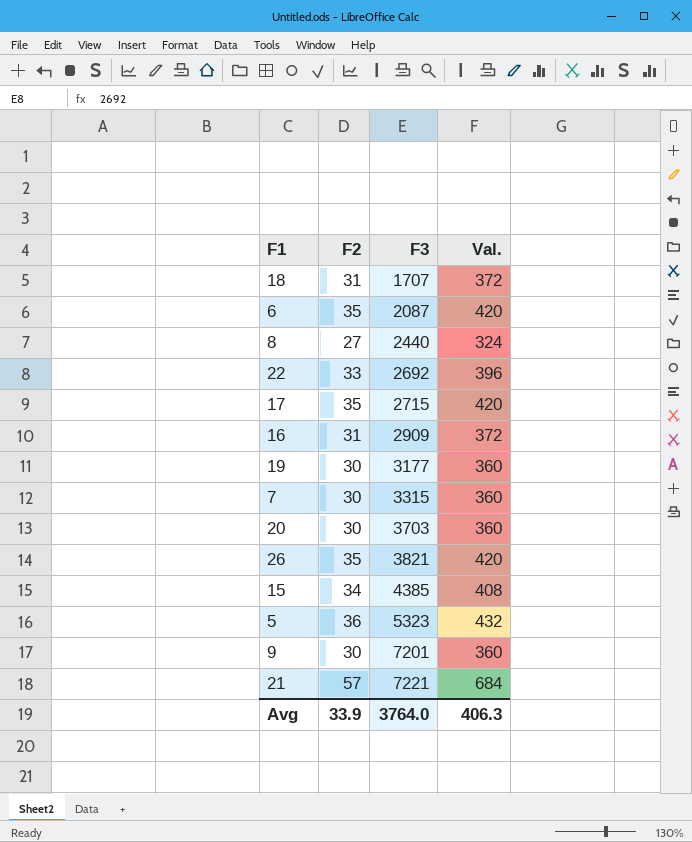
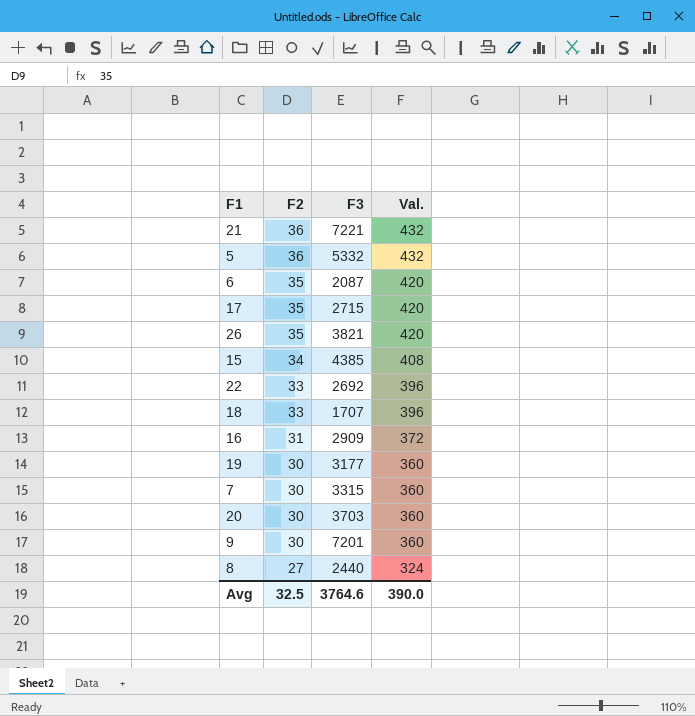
row order: F3 ascending -> F2 descending
21 | F2: 57 -> 36
21 | Val.: 684 -> 432
5 | F3: 5323 -> 5332
18 | F2: 31 -> 33
18 | Val.: 372 -> 396
Avg | F2: 33.9 -> 32.5
Avg | F3: 3764.0 -> 3764.6
Avg | Val.: 406.3 -> 390.0

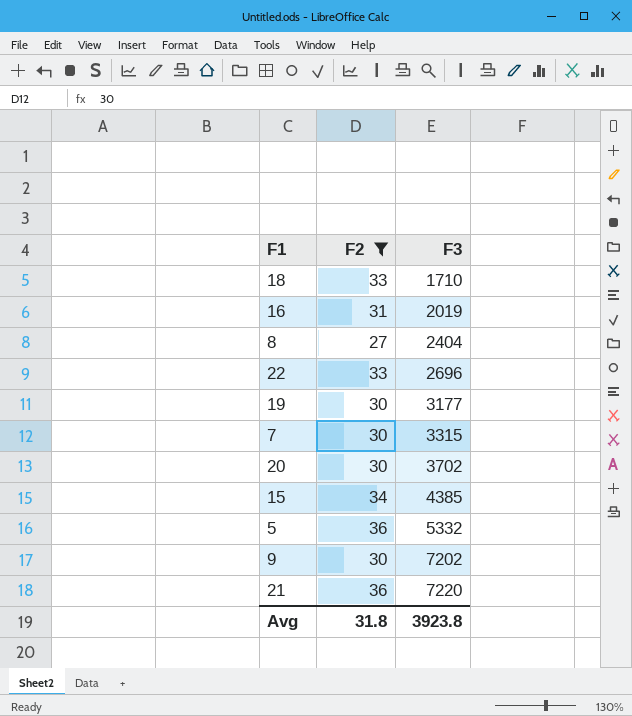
filter: none -> F2 != 35
row order: F2 descending -> F3 ascending
column Val. | formula: [F2] * 12 -> none
18 | F3: 1707 -> 1710
16 | F3: 2909 -> 2019
8 | F3: 2440 -> 2404
22 | F3: 2692 -> 2696
20 | F3: 3703 -> 3702
9 | F3: 7201 -> 7202
21 | F3: 7221 -> 7220
Avg | F2: 32.5 -> 31.8
Avg | F3: 3764.6 -> 3923.8

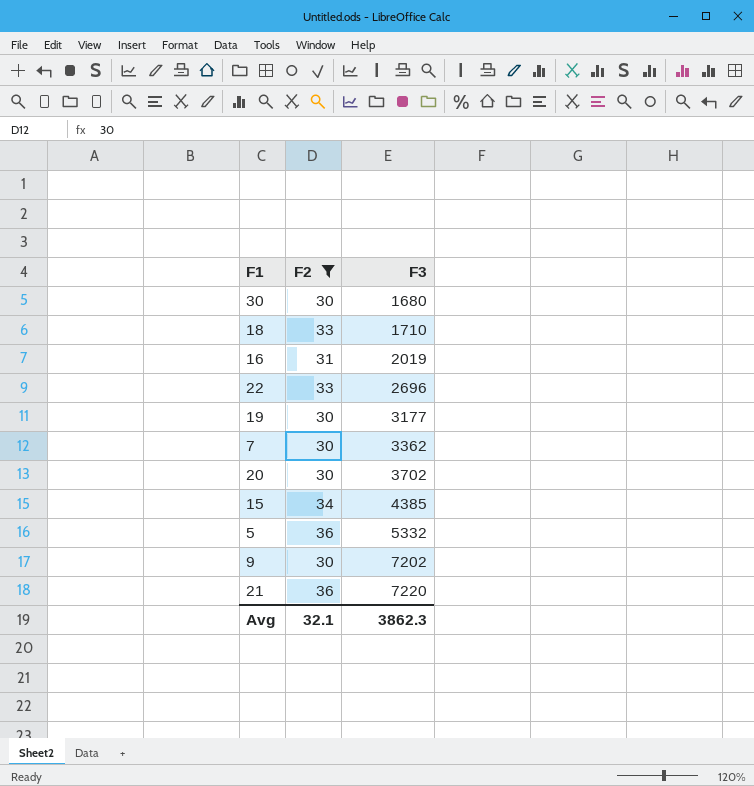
row 8: 27 | 2404 -> none
row 30: none -> 30 | 1680
7 | F3: 3315 -> 3362
Avg | F2: 31.8 -> 32.1
Avg | F3: 3923.8 -> 3862.3

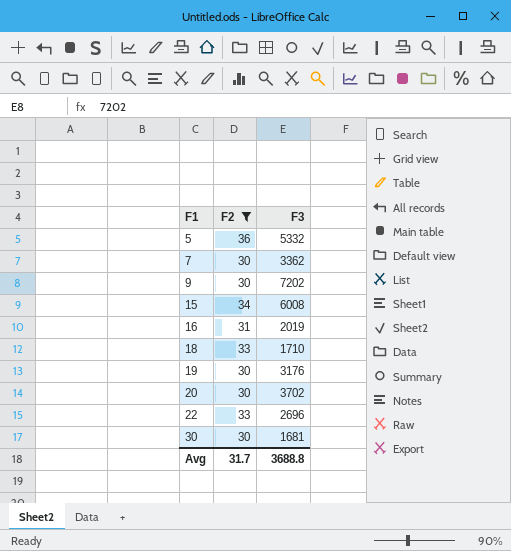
row order: F3 ascending -> F1 ascending
row 21: 36 | 7220 -> none
15 | F3: 4385 -> 6008
19 | F3: 3177 -> 3176
30 | F3: 1680 -> 1681
Avg | F2: 32.1 -> 31.7
Avg | F3: 3862.3 -> 3688.8

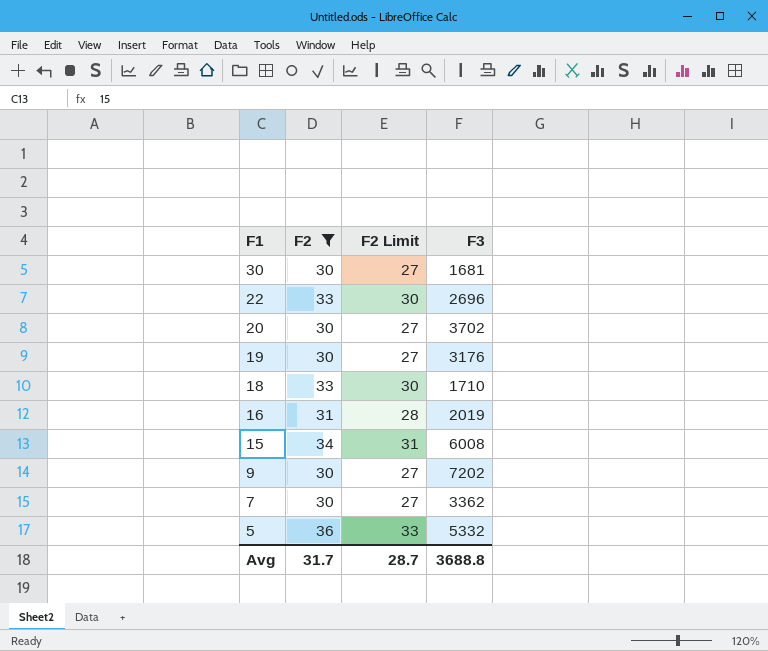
row order: F1 ascending -> F1 descending
column F2 Limit | formula: none -> [F2] - 3

